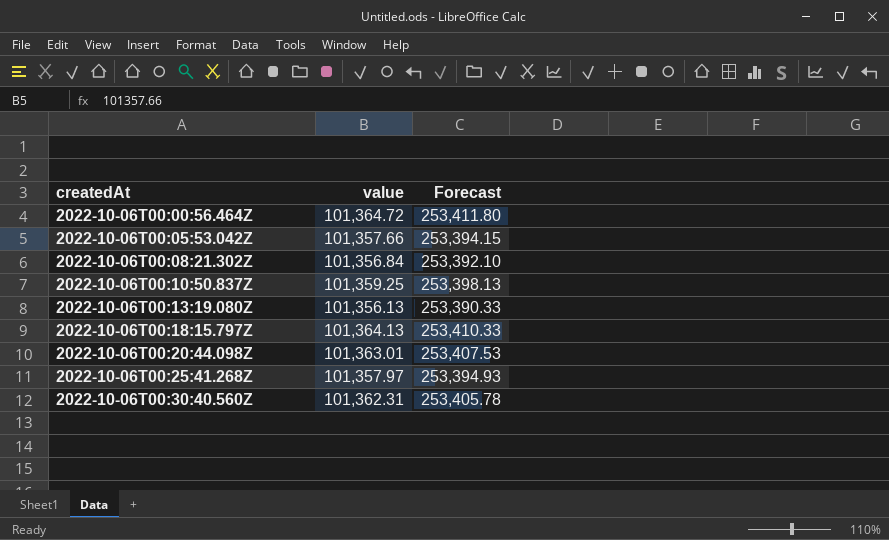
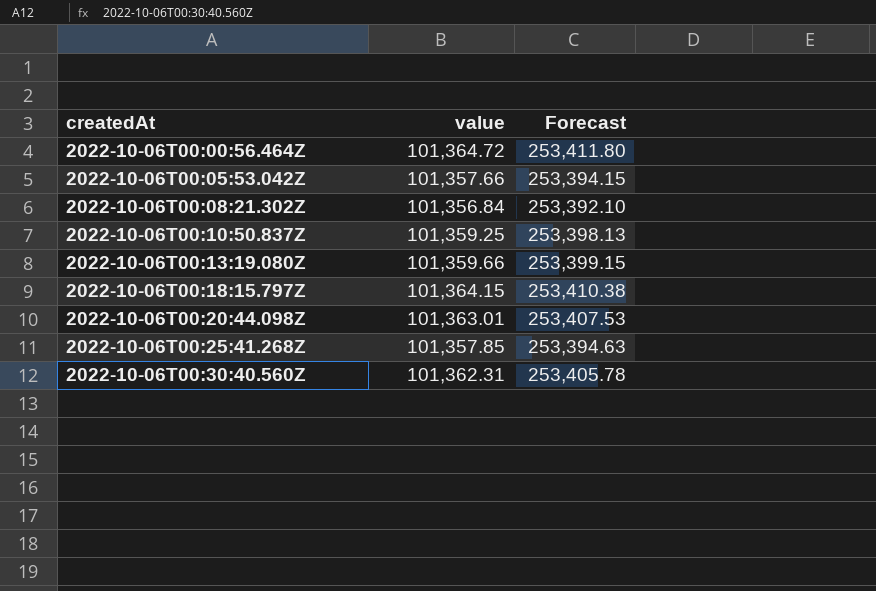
2022-10-06T00:13:19.080Z | value: 101,356.13 -> 101,359.66
2022-10-06T00:13:19.080Z | Forecast: 253,390.33 -> 253,399.15
2022-10-06T00:18:15.797Z | value: 101,364.13 -> 101,364.15
2022-10-06T00:18:15.797Z | Forecast: 253,410.33 -> 253,410.38
2022-10-06T00:25:41.268Z | value: 101,357.97 -> 101,357.85
2022-10-06T00:25:41.268Z | Forecast: 253,394.93 -> 253,394.63

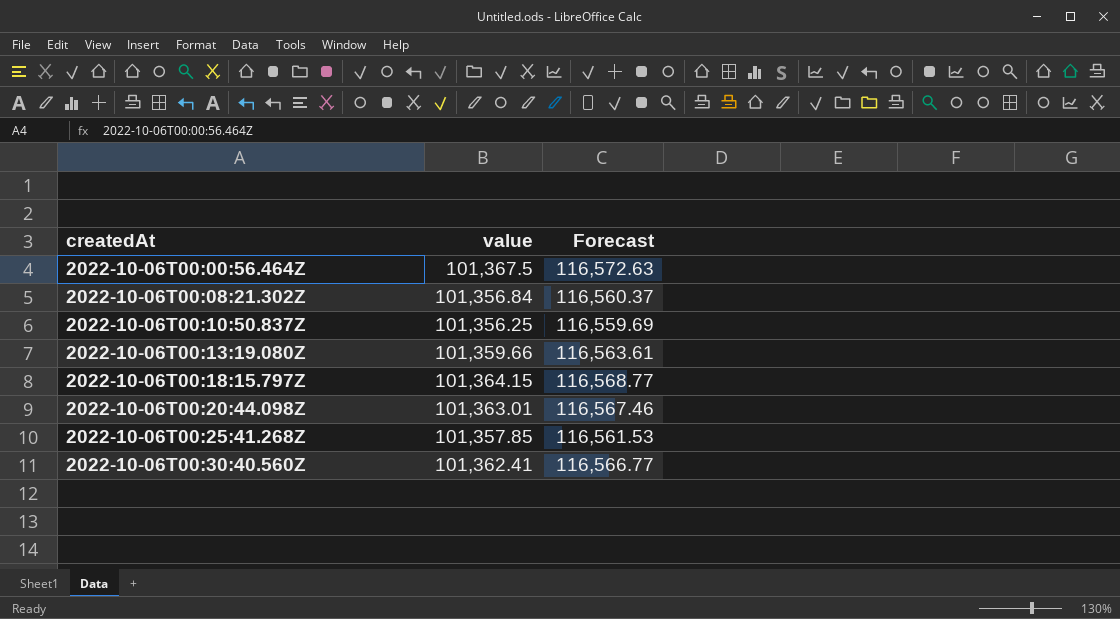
column Forecast | formula: [value] * 2.5 -> [value] * 1.15
row 2022-10-06T00:05:53.042Z: 101,357.66 | 253,394.15 -> none
2022-10-06T00:00:56.464Z | value: 101,364.72 -> 101,367.5
2022-10-06T00:10:50.837Z | value: 101,359.25 -> 101,356.25
2022-10-06T00:30:40.560Z | value: 101,362.31 -> 101,362.41

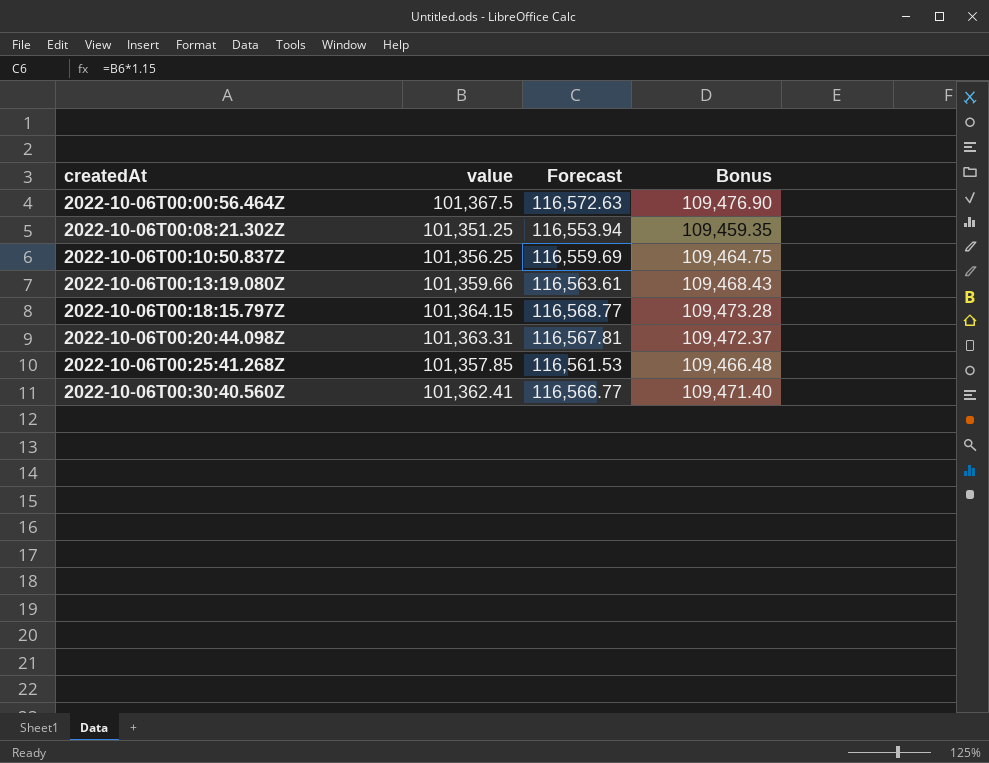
column Bonus | formula: none -> [value] * 1.08
2022-10-06T00:08:21.302Z | value: 101,356.84 -> 101,351.25
2022-10-06T00:08:21.302Z | Forecast: 116,560.37 -> 116,553.94
2022-10-06T00:20:44.098Z | value: 101,363.01 -> 101,363.31
2022-10-06T00:20:44.098Z | Forecast: 116,567.46 -> 116,567.81

